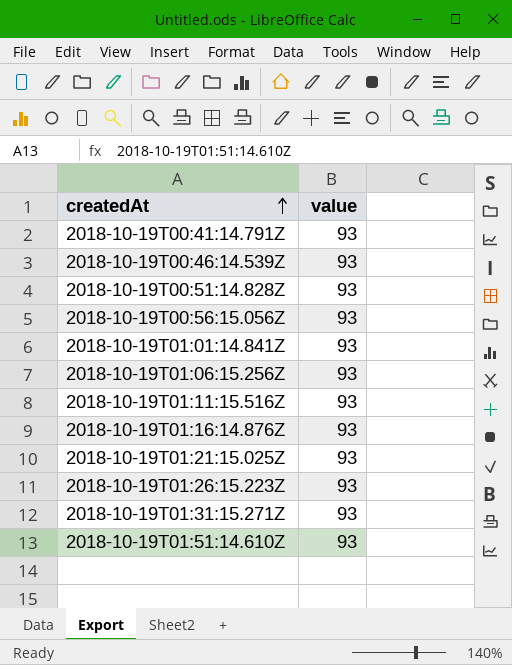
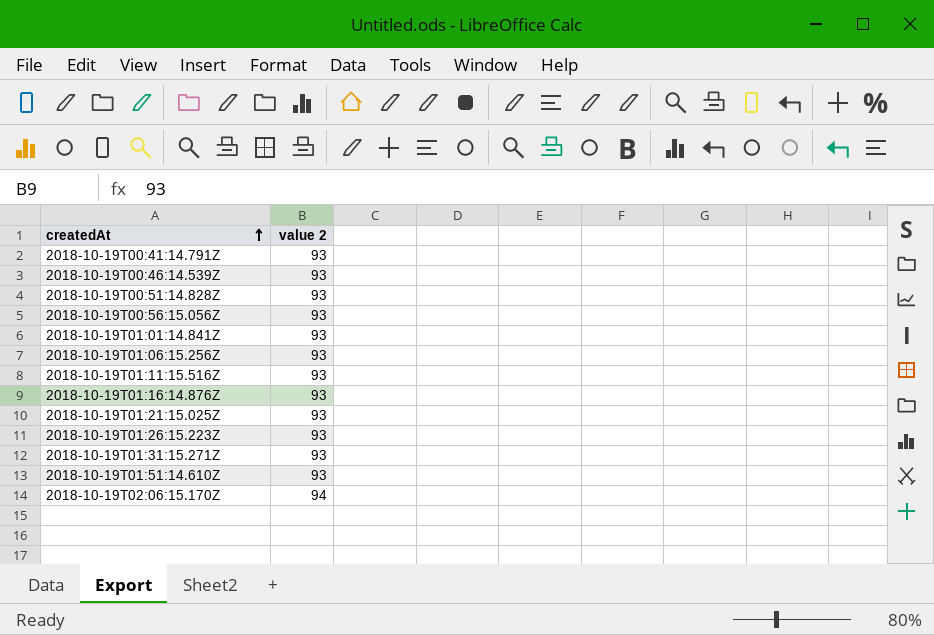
column name: value -> value 2
row 2018-10-19T02:06:15.170Z: none -> 94

